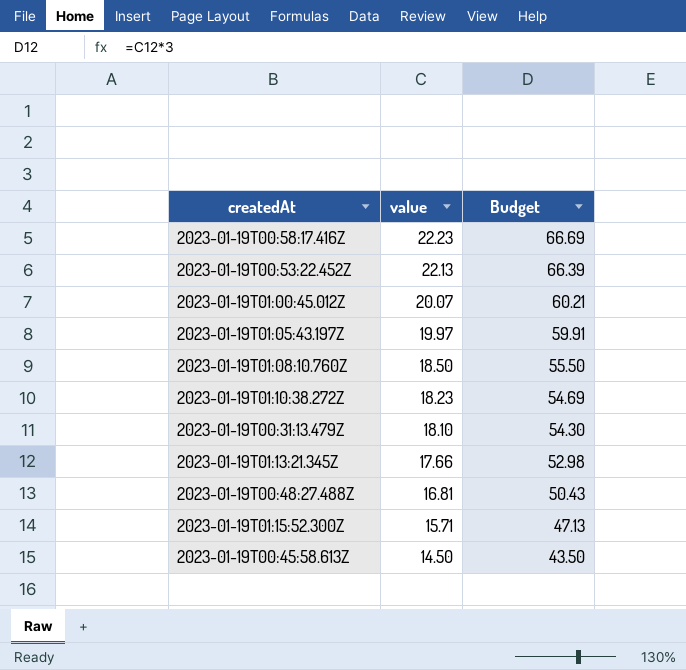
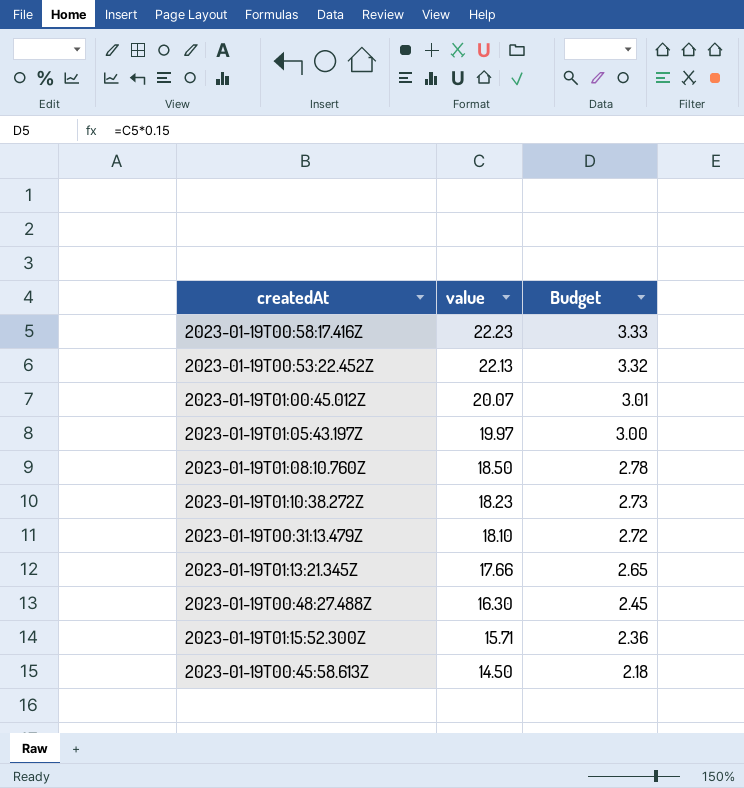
column Budget | formula: [value] * 3 -> [value] * 0.15
2023-01-19T00:48:27.488Z | value: 16.81 -> 16.30

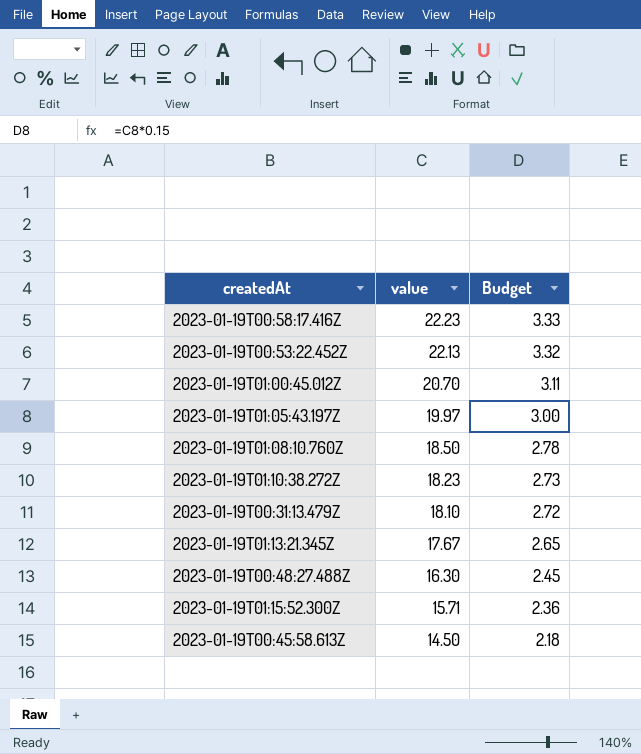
2023-01-19T01:00:45.012Z | value: 20.07 -> 20.70
2023-01-19T01:00:45.012Z | Budget: 3.01 -> 3.11
2023-01-19T01:13:21.345Z | value: 17.66 -> 17.67

